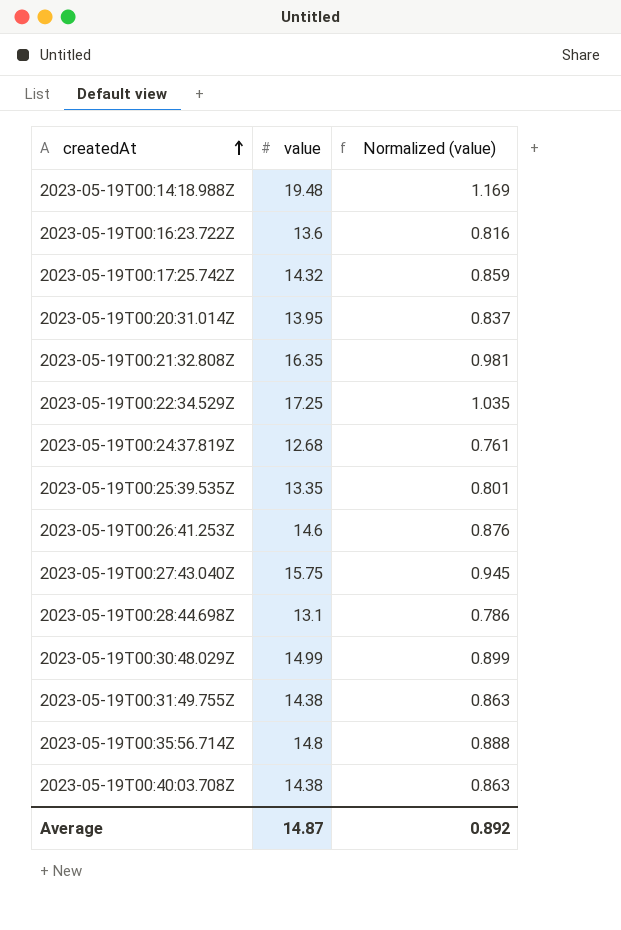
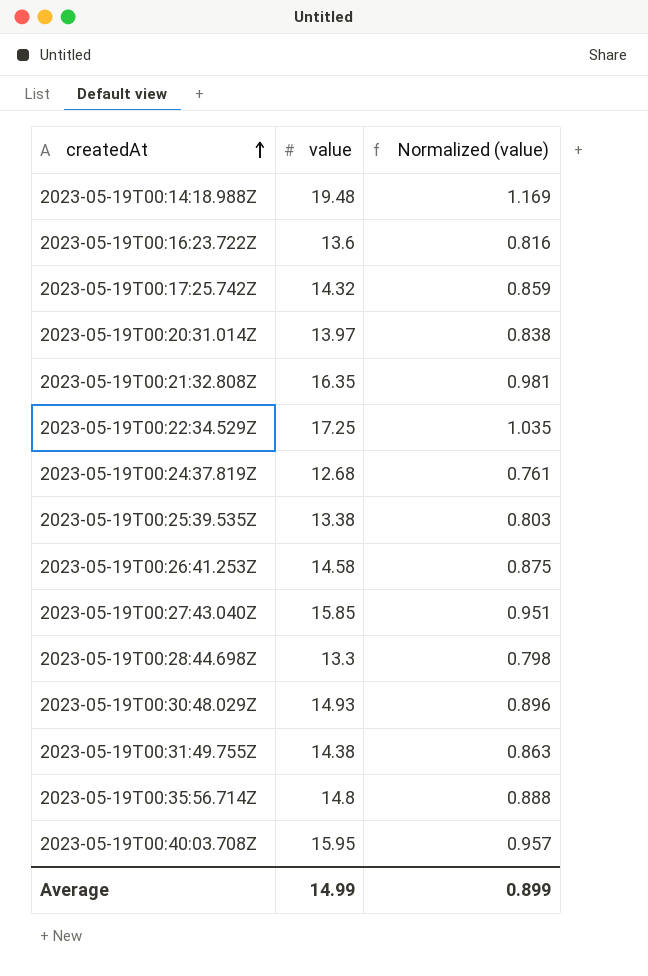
2023-05-19T00:20:31.014Z | value: 13.95 -> 13.97
2023-05-19T00:20:31.014Z | Normalized (value): 0.837 -> 0.838
2023-05-19T00:25:39.535Z | value: 13.35 -> 13.38
2023-05-19T00:25:39.535Z | Normalized (value): 0.801 -> 0.803
2023-05-19T00:26:41.253Z | value: 14.6 -> 14.58
2023-05-19T00:26:41.253Z | Normalized (value): 0.876 -> 0.875
2023-05-19T00:27:43.040Z | value: 15.75 -> 15.85
2023-05-19T00:27:43.040Z | Normalized (value): 0.945 -> 0.951
2023-05-19T00:28:44.698Z | value: 13.1 -> 13.3
2023-05-19T00:28:44.698Z | Normalized (value): 0.786 -> 0.798
2023-05-19T00:30:48.029Z | value: 14.99 -> 14.93
2023-05-19T00:30:48.029Z | Normalized (value): 0.899 -> 0.896
2023-05-19T00:40:03.708Z | value: 14.38 -> 15.95
2023-05-19T00:40:03.708Z | Normalized (value): 0.863 -> 0.957
Average | value: 14.87 -> 14.99
Average | Normalized (value): 0.892 -> 0.899

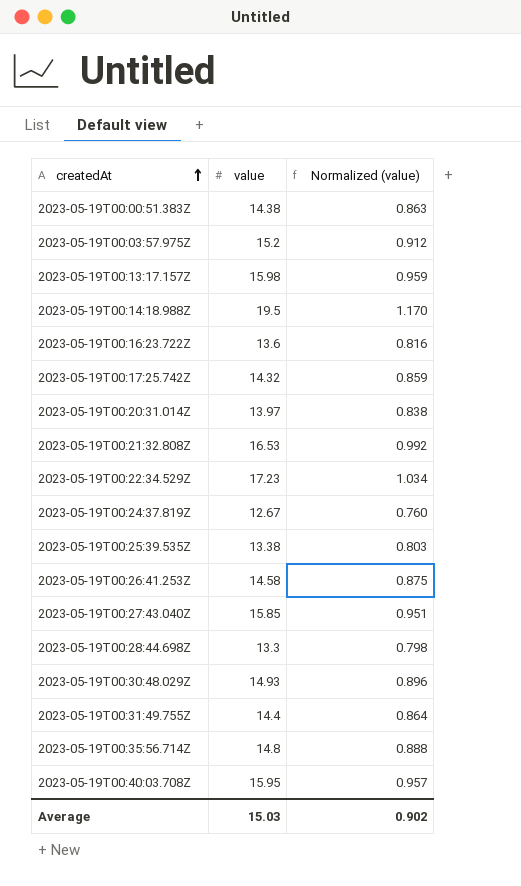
row 2023-05-19T00:00:51.383Z: none -> 14.38 | 0.863
row 2023-05-19T00:03:57.975Z: none -> 15.2 | 0.912
row 2023-05-19T00:13:17.157Z: none -> 15.98 | 0.959
2023-05-19T00:14:18.988Z | value: 19.48 -> 19.5
2023-05-19T00:14:18.988Z | Normalized (value): 1.169 -> 1.170
2023-05-19T00:21:32.808Z | value: 16.35 -> 16.53
2023-05-19T00:21:32.808Z | Normalized (value): 0.981 -> 0.992
2023-05-19T00:22:34.529Z | value: 17.25 -> 17.23
2023-05-19T00:22:34.529Z | Normalized (value): 1.035 -> 1.034
2023-05-19T00:24:37.819Z | value: 12.68 -> 12.67
2023-05-19T00:24:37.819Z | Normalized (value): 0.761 -> 0.760
2023-05-19T00:31:49.755Z | value: 14.38 -> 14.4
2023-05-19T00:31:49.755Z | Normalized (value): 0.863 -> 0.864
Average | value: 14.99 -> 15.03
Average | Normalized (value): 0.899 -> 0.902

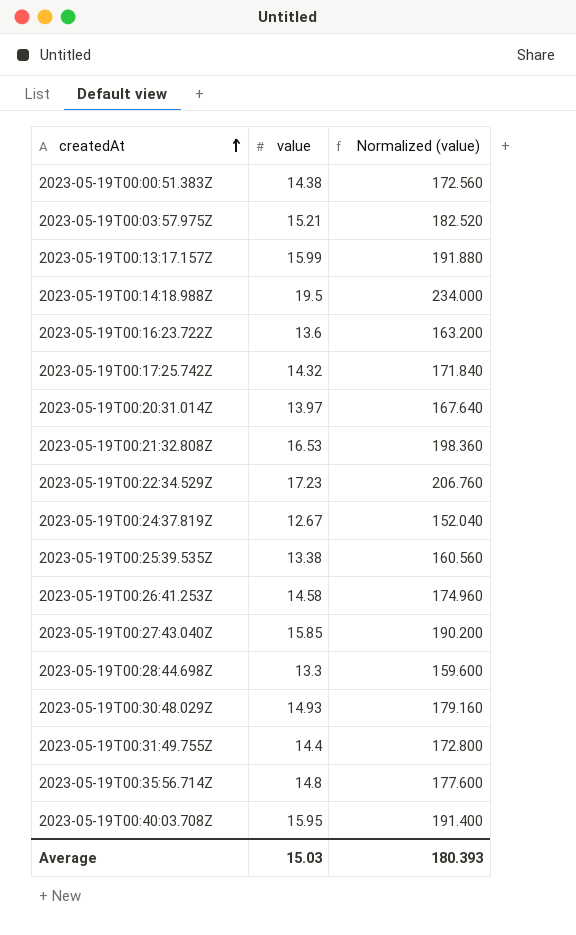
column Normalized (value) | formula: [value] * 0.06 -> [value] * 12
2023-05-19T00:03:57.975Z | value: 15.2 -> 15.21
2023-05-19T00:13:17.157Z | value: 15.98 -> 15.99
Average | Normalized (value): 0.902 -> 180.393

